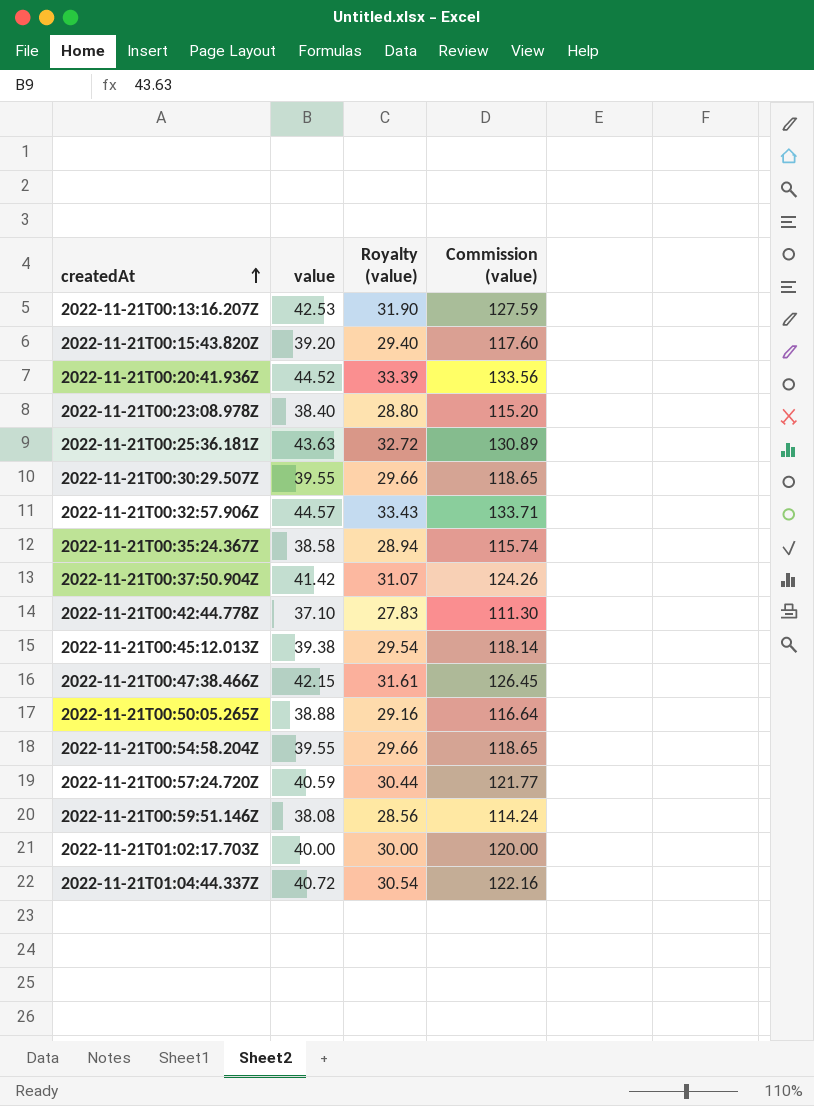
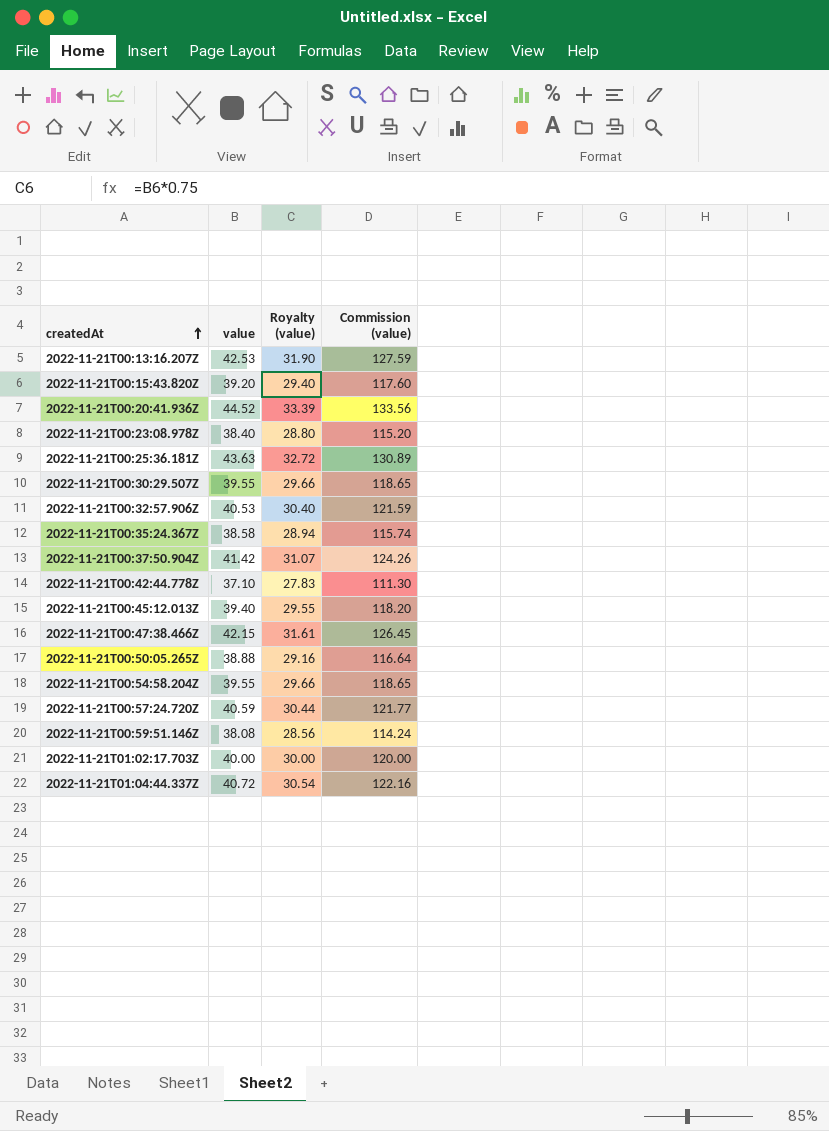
2022-11-21T00:32:57.906Z | value: 44.57 -> 40.53
2022-11-21T00:32:57.906Z | Royalty (value): 33.43 -> 30.40
2022-11-21T00:32:57.906Z | Commission (value): 133.71 -> 121.59
2022-11-21T00:45:12.013Z | value: 39.38 -> 39.40
2022-11-21T00:45:12.013Z | Royalty (value): 29.54 -> 29.55
2022-11-21T00:45:12.013Z | Commission (value): 118.14 -> 118.20

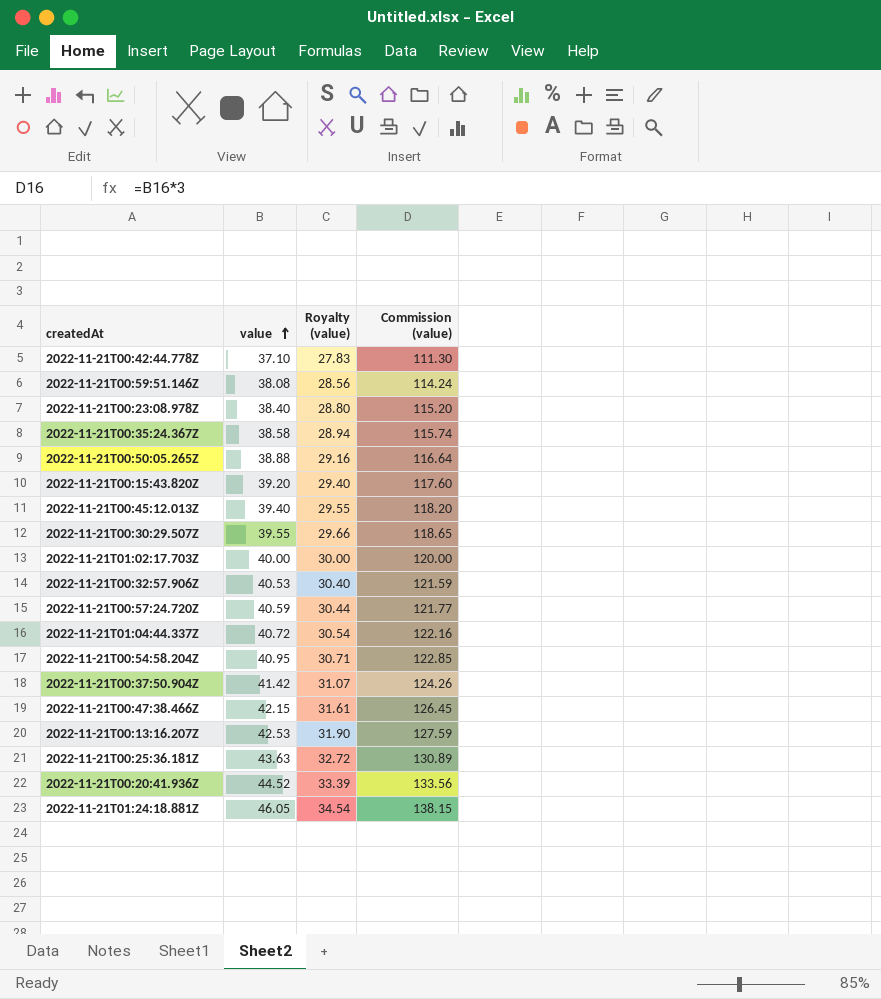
row order: createdAt ascending -> value ascending
2022-11-21T00:54:58.204Z | value: 39.55 -> 40.95
2022-11-21T00:54:58.204Z | Royalty (value): 29.66 -> 30.71
2022-11-21T00:54:58.204Z | Commission (value): 118.65 -> 122.85
row 2022-11-21T01:24:18.881Z: none -> 46.05 | 34.54 | 138.15

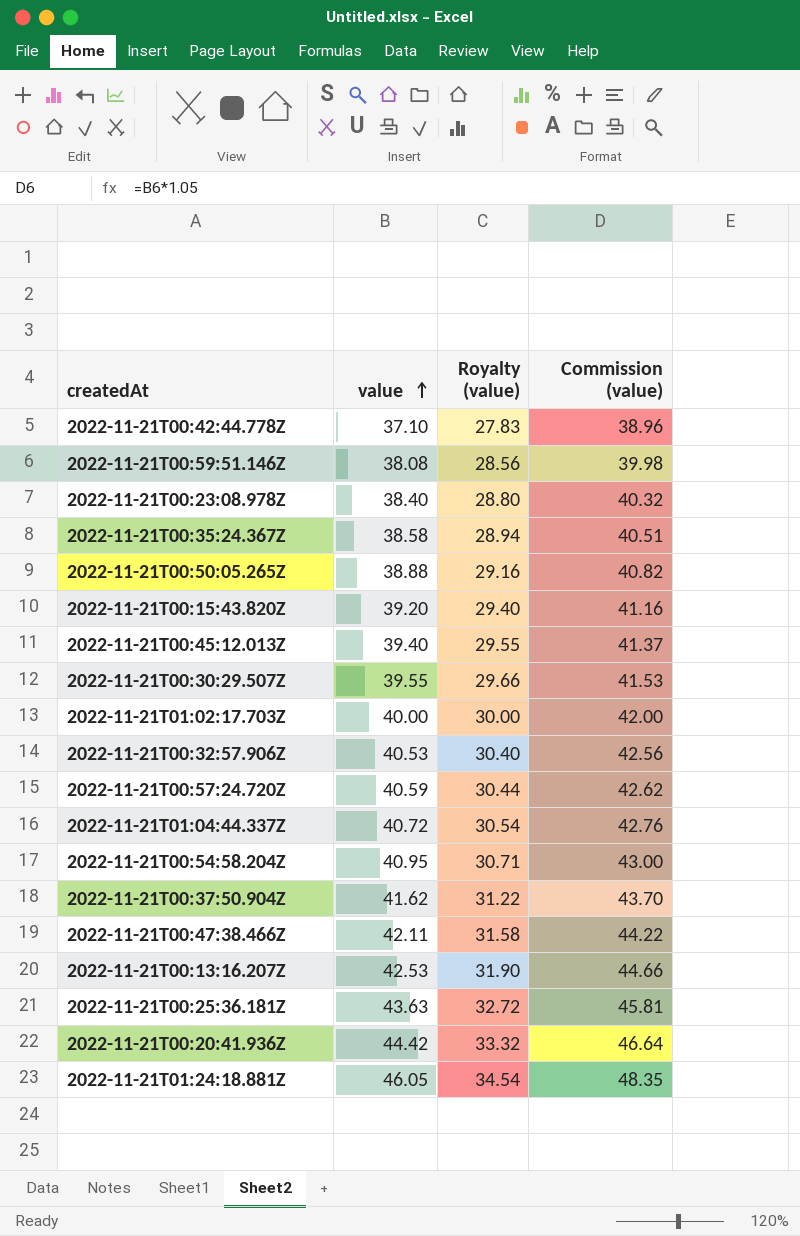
column Commission (value) | formula: [value] * 3 -> [value] * 1.05
2022-11-21T00:37:50.904Z | value: 41.42 -> 41.62
2022-11-21T00:37:50.904Z | Royalty (value): 31.07 -> 31.22
2022-11-21T00:47:38.466Z | value: 42.15 -> 42.11
2022-11-21T00:47:38.466Z | Royalty (value): 31.61 -> 31.58
2022-11-21T00:20:41.936Z | value: 44.52 -> 44.42
2022-11-21T00:20:41.936Z | Royalty (value): 33.39 -> 33.32

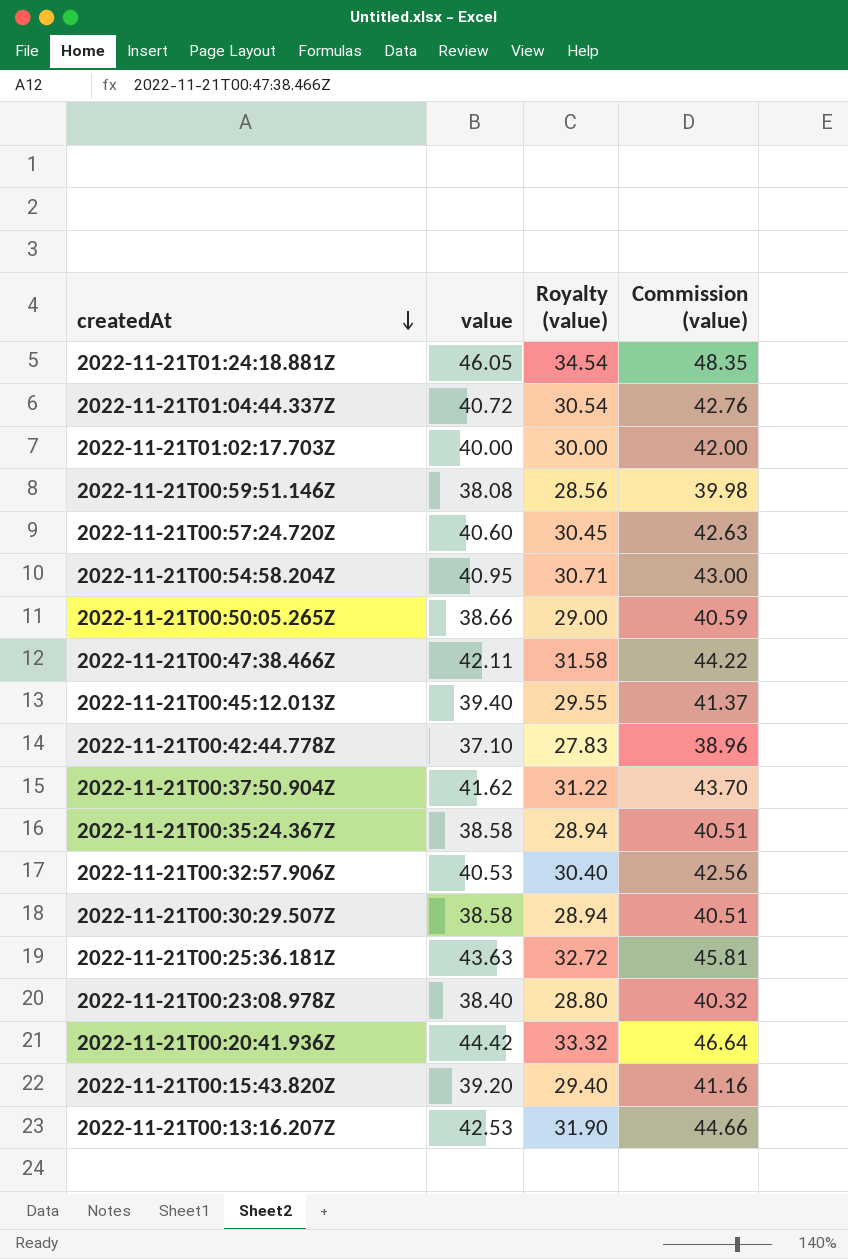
row order: value ascending -> createdAt descending
2022-11-21T00:57:24.720Z | value: 40.59 -> 40.60
2022-11-21T00:57:24.720Z | Royalty (value): 30.44 -> 30.45
2022-11-21T00:57:24.720Z | Commission (value): 42.62 -> 42.63
2022-11-21T00:50:05.265Z | value: 38.88 -> 38.66
2022-11-21T00:50:05.265Z | Royalty (value): 29.16 -> 29.00
2022-11-21T00:50:05.265Z | Commission (value): 40.82 -> 40.59
2022-11-21T00:30:29.507Z | value: 39.55 -> 38.58
2022-11-21T00:30:29.507Z | Royalty (value): 29.66 -> 28.94
2022-11-21T00:30:29.507Z | Commission (value): 41.53 -> 40.51

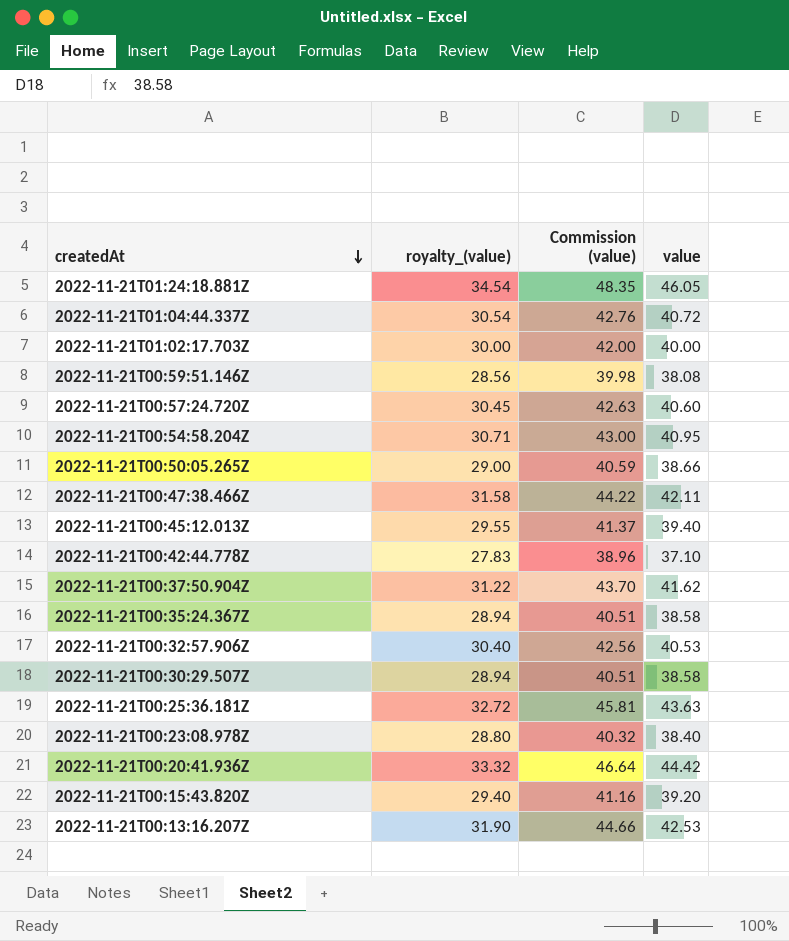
column name: Royalty (value) -> royalty_(value)
column value | position: 2 -> 4

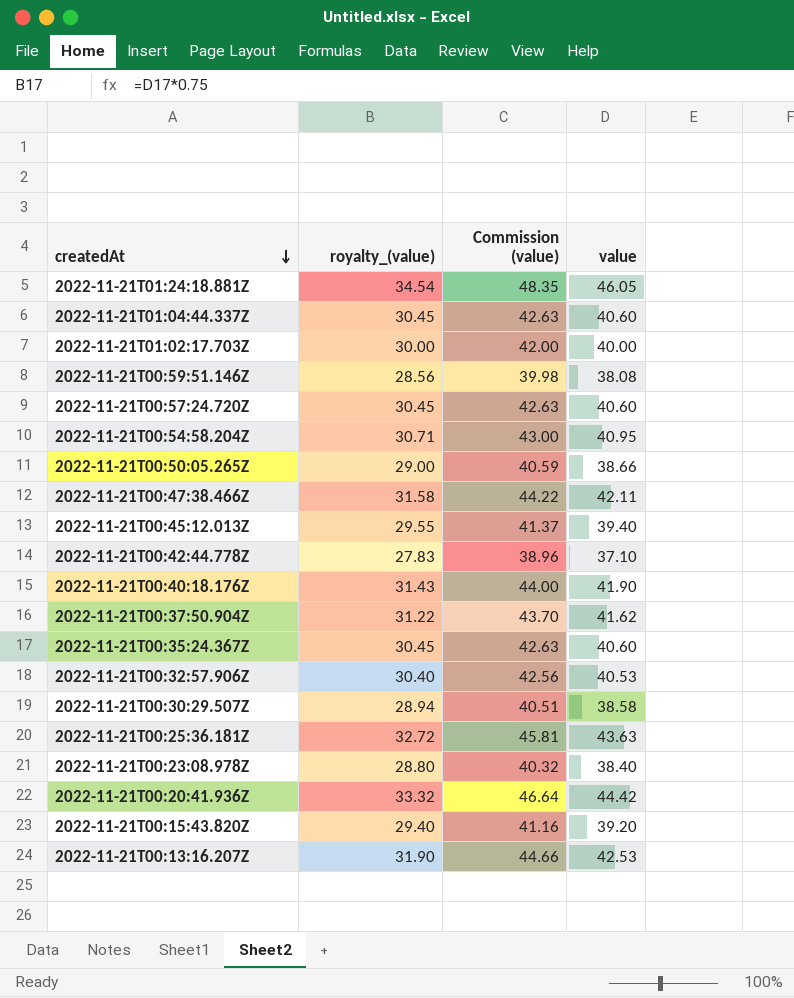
2022-11-21T01:04:44.337Z | royalty_(value): 30.54 -> 30.45
2022-11-21T01:04:44.337Z | Commission (value): 42.76 -> 42.63
2022-11-21T01:04:44.337Z | value: 40.72 -> 40.60
row 2022-11-21T00:40:18.176Z: none -> 31.43 | 44.00 | 41.90
2022-11-21T00:35:24.367Z | royalty_(value): 28.94 -> 30.45
2022-11-21T00:35:24.367Z | Commission (value): 40.51 -> 42.63
2022-11-21T00:35:24.367Z | value: 38.58 -> 40.60

